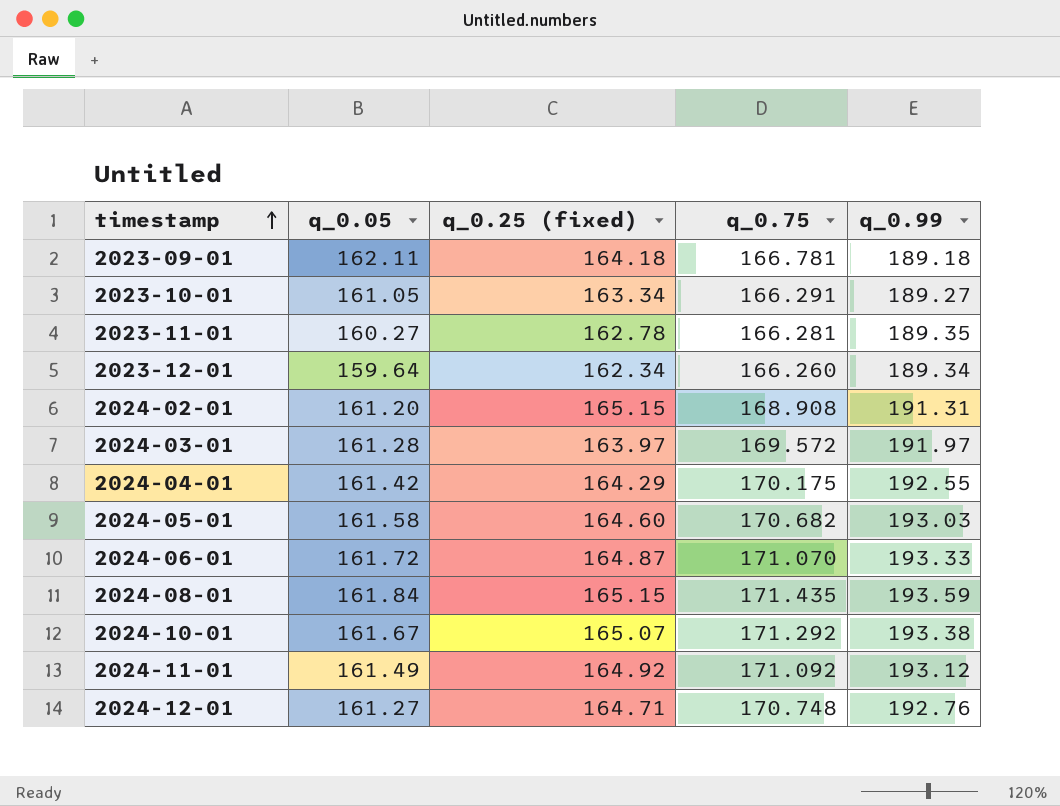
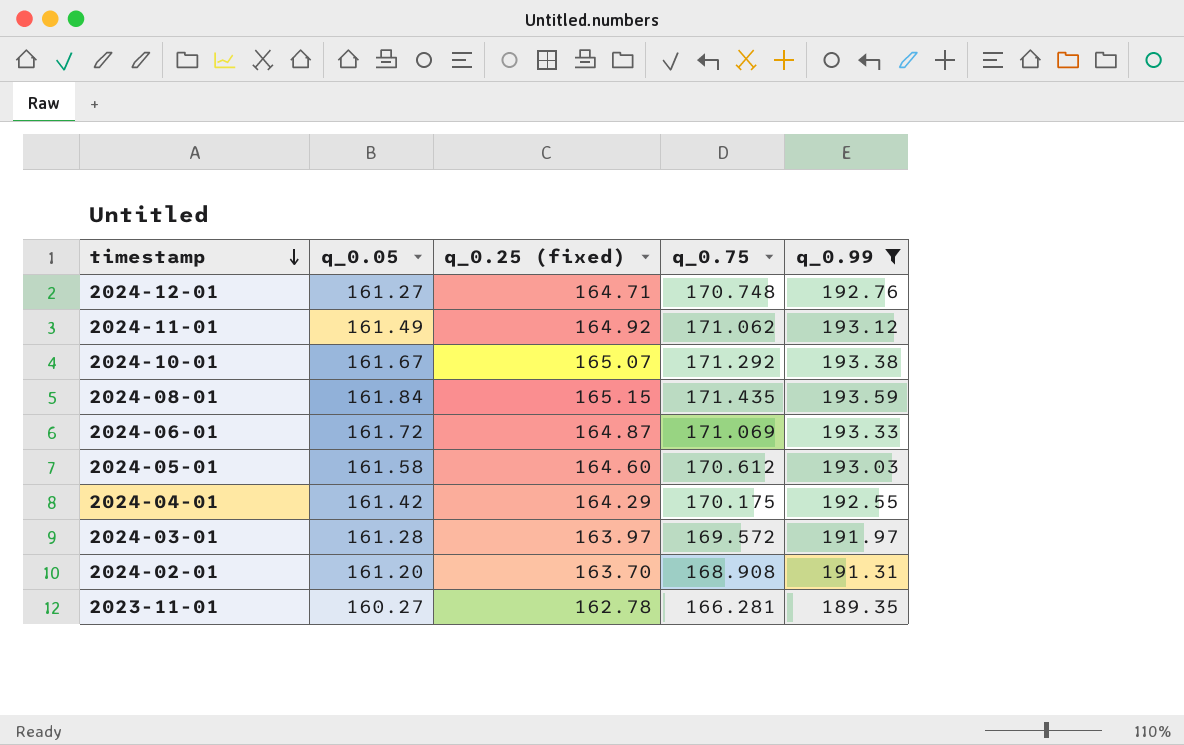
filter: none -> q_0.99 >= 189.35
row order: timestamp ascending -> timestamp descending
2024-11-01 | q_0.75: 171.092 -> 171.062
2024-06-01 | q_0.75: 171.070 -> 171.069
2024-05-01 | q_0.75: 170.682 -> 170.612
2024-02-01 | q_0.25 (fixed): 165.15 -> 163.70

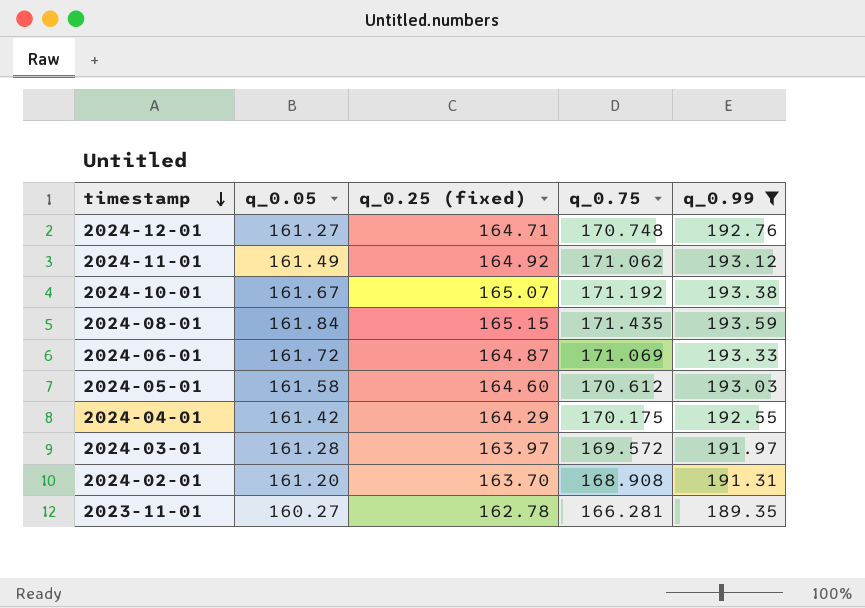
2024-10-01 | q_0.75: 171.292 -> 171.192

